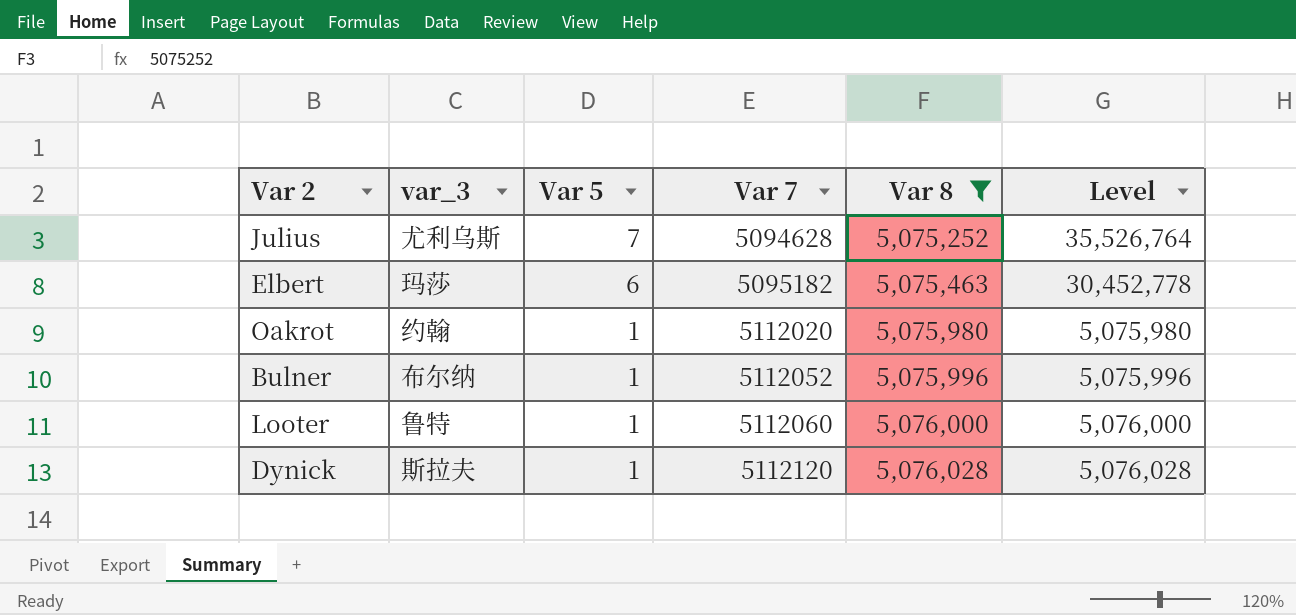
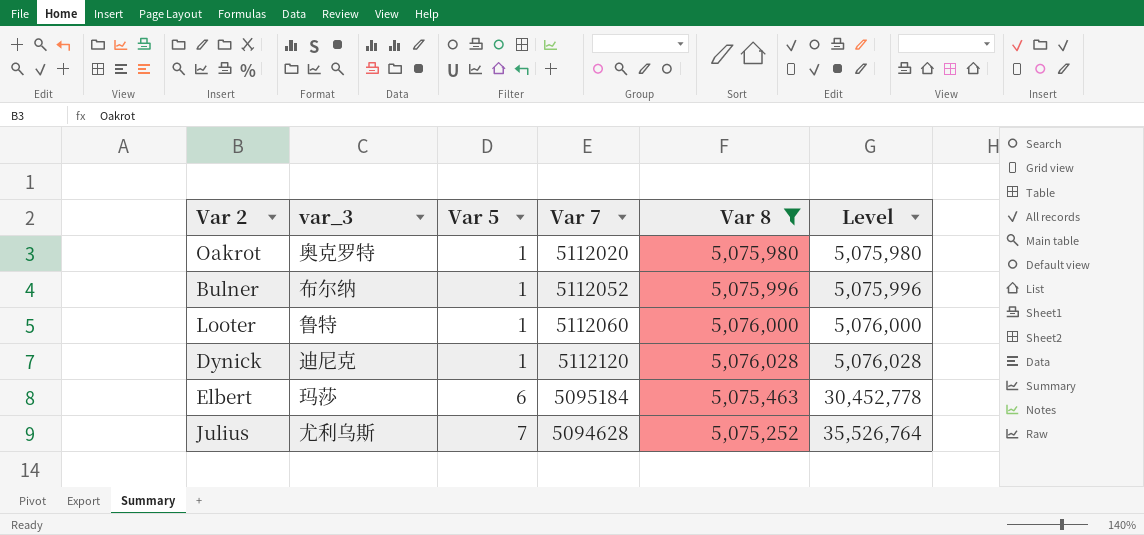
row order: Var 5 descending -> Var 5 ascending
Oakrot | var_3: 约翰 -> 奥克罗特
Dynick | var_3: 斯拉夫 -> 迪尼克
Elbert | Var 7: 5095182 -> 5095184

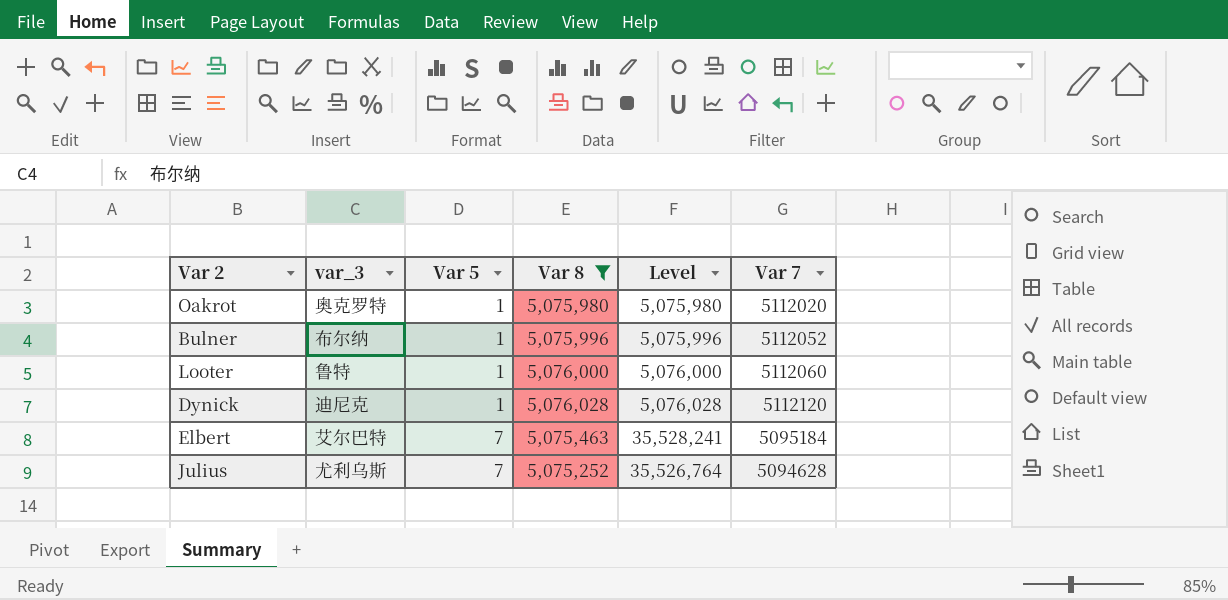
column Var 7 | position: 4 -> 6
Elbert | var_3: 玛莎 -> 艾尔巴特
Elbert | Var 5: 6 -> 7
Elbert | Level: 30,452,778 -> 35,528,241

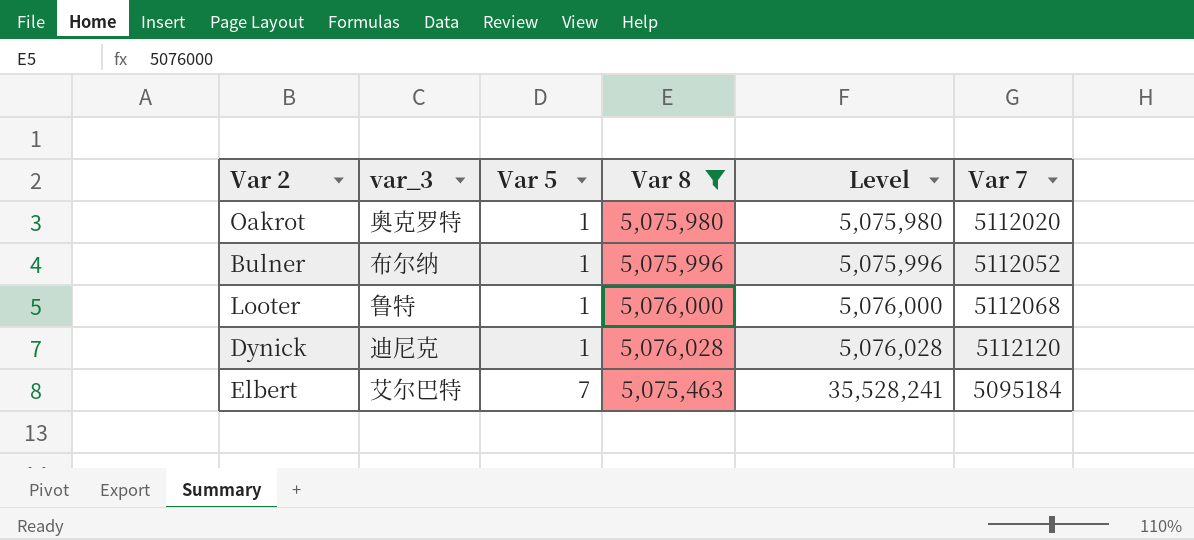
row Julius: 尤利乌斯 | 7 | 5,075,252 | 35,526,764 | 5094628 -> none
Looter | Var 7: 5112060 -> 5112068

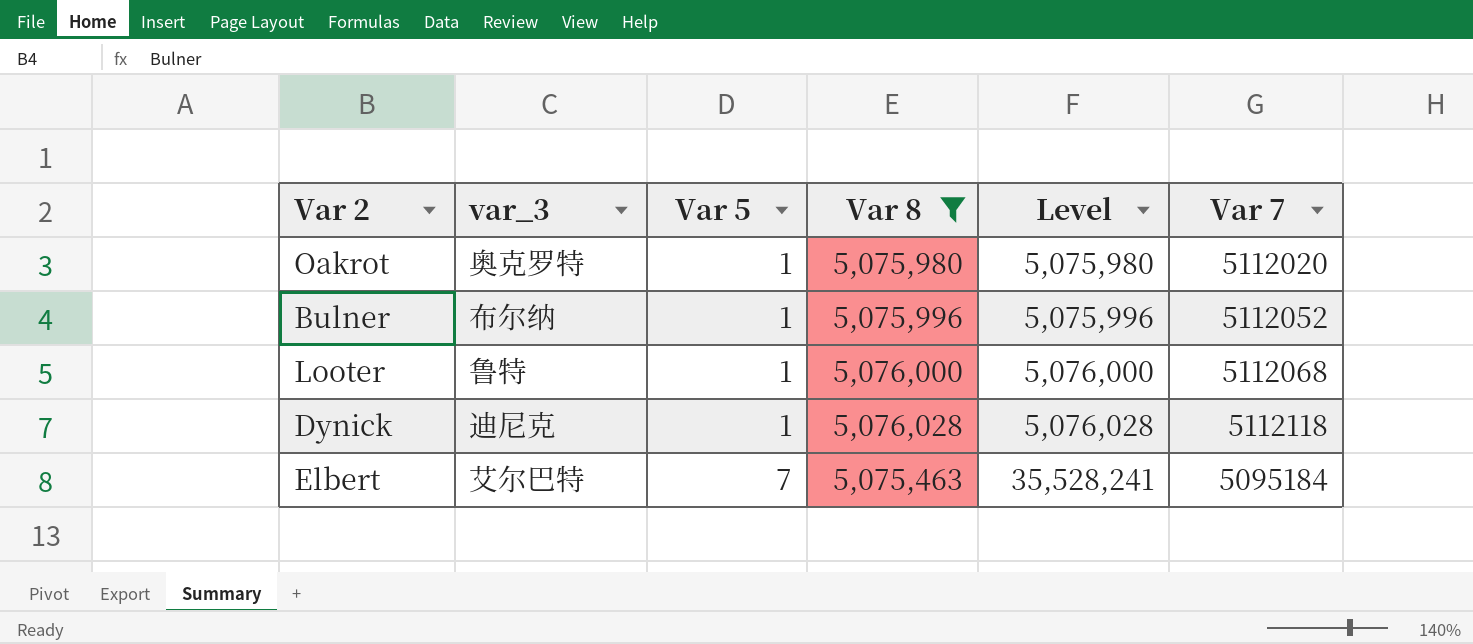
Dynick | Var 7: 5112120 -> 5112118

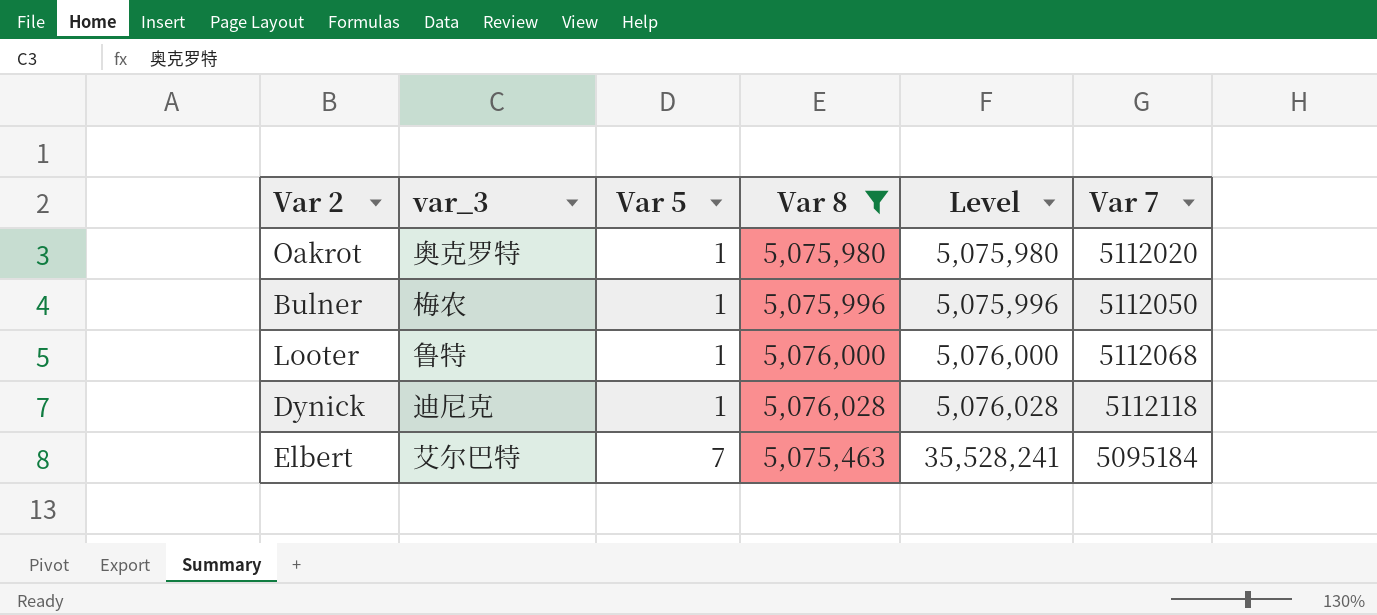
Bulner | var_3: 布尔纳 -> 梅农
Bulner | Var 7: 5112052 -> 5112050

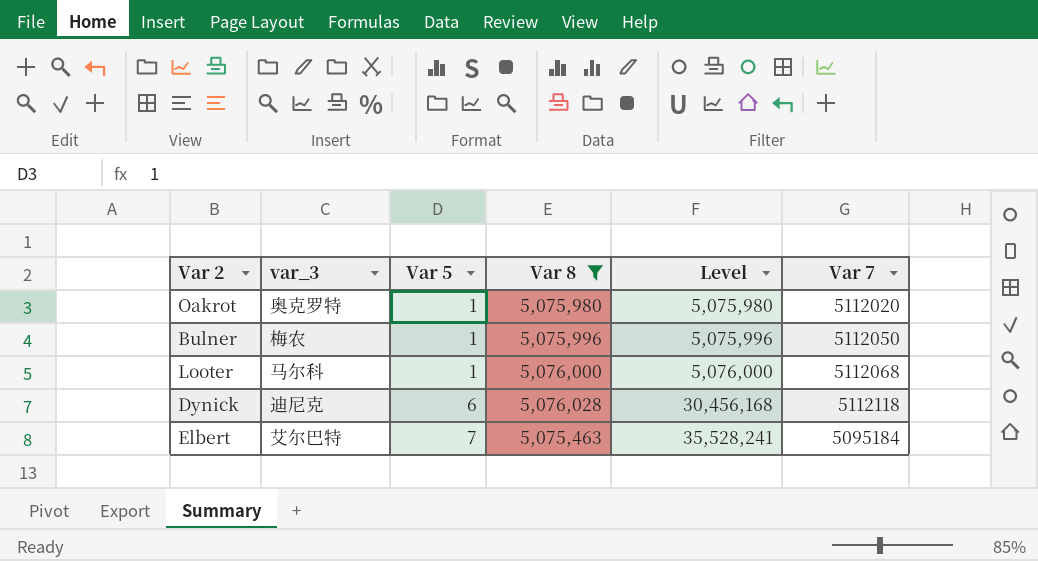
Looter | var_3: 鲁特 -> 马尔科
Dynick | Var 5: 1 -> 6
Dynick | Level: 5,076,028 -> 30,456,168

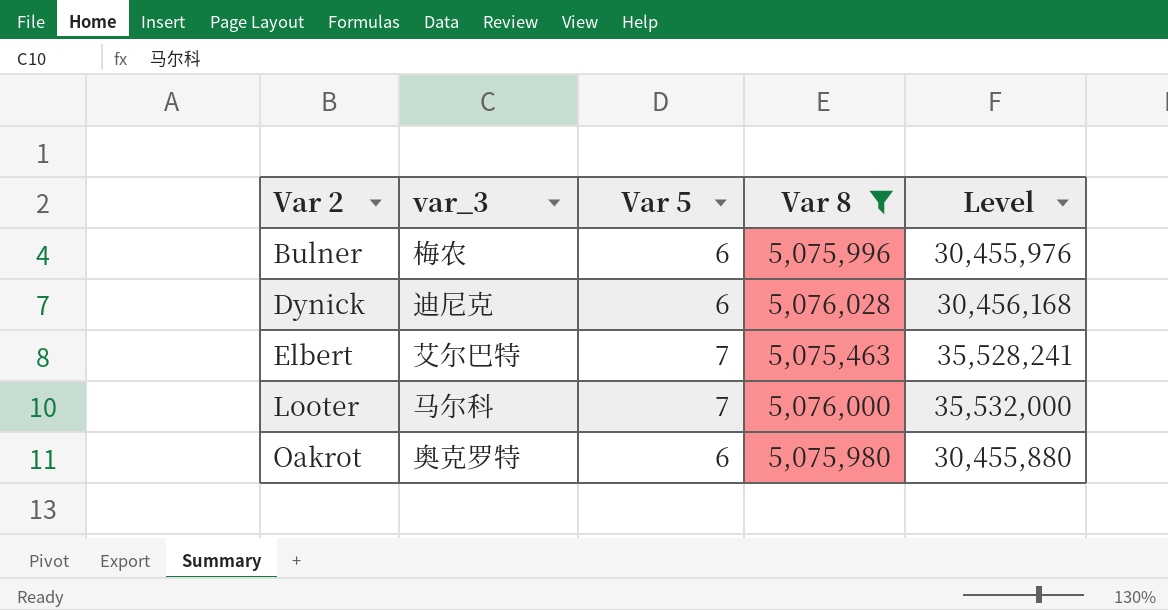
row order: Var 5 ascending -> Var 2 ascending
column Var 7 | position: 6 -> none
Bulner | Var 5: 1 -> 6
Bulner | Level: 5,075,996 -> 30,455,976
Looter | Var 5: 1 -> 7
Looter | Level: 5,076,000 -> 35,532,000
Oakrot | Var 5: 1 -> 6
Oakrot | Level: 5,075,980 -> 30,455,880

